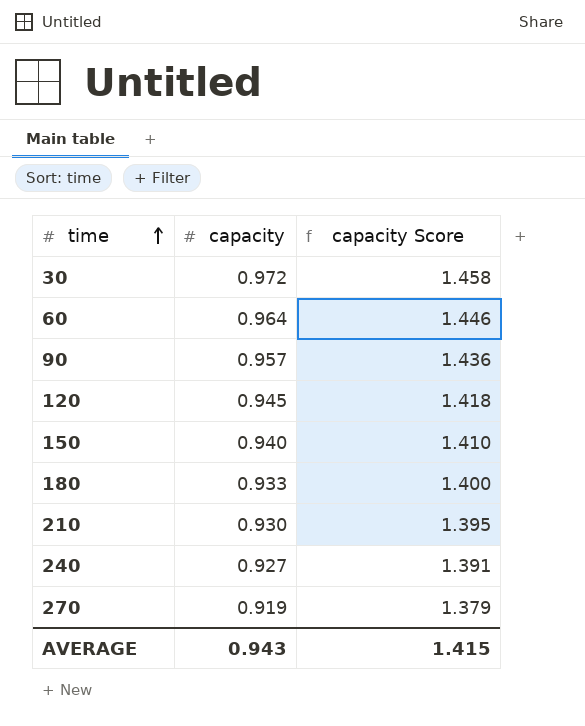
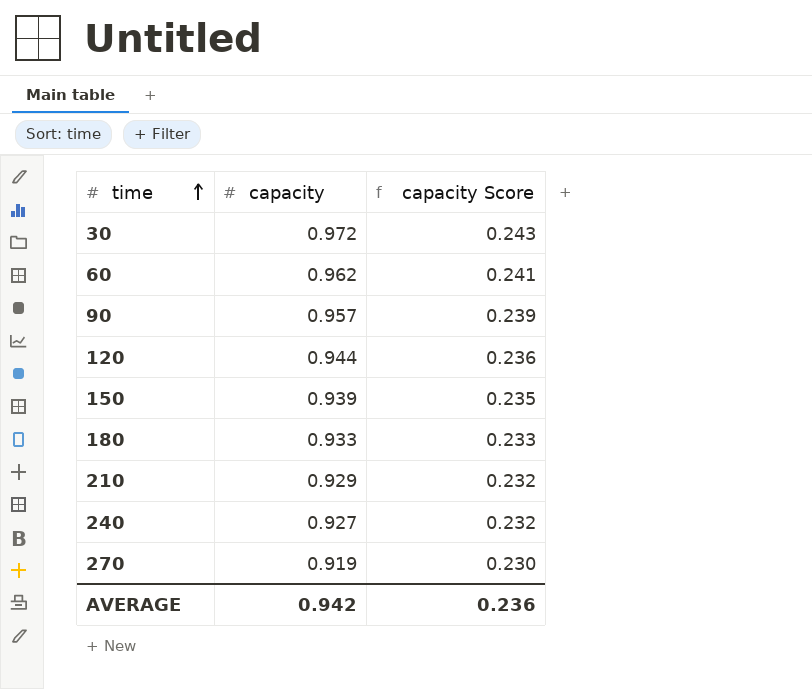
column capacity Score | formula: [capacity] * 1.5 -> [capacity] * 0.25
60 | capacity: 0.964 -> 0.962
120 | capacity: 0.945 -> 0.944
150 | capacity: 0.940 -> 0.939
210 | capacity: 0.930 -> 0.929
AVERAGE | capacity: 0.943 -> 0.942
AVERAGE | capacity Score: 1.415 -> 0.236

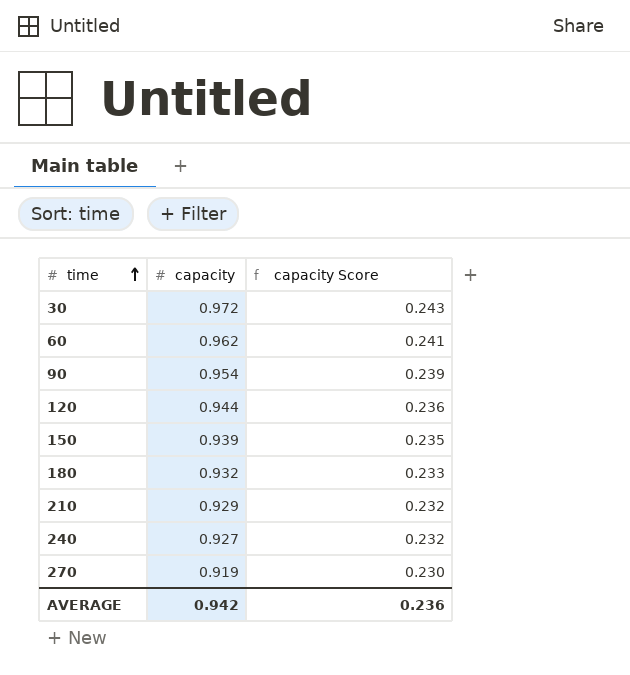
90 | capacity: 0.957 -> 0.954
180 | capacity: 0.933 -> 0.932

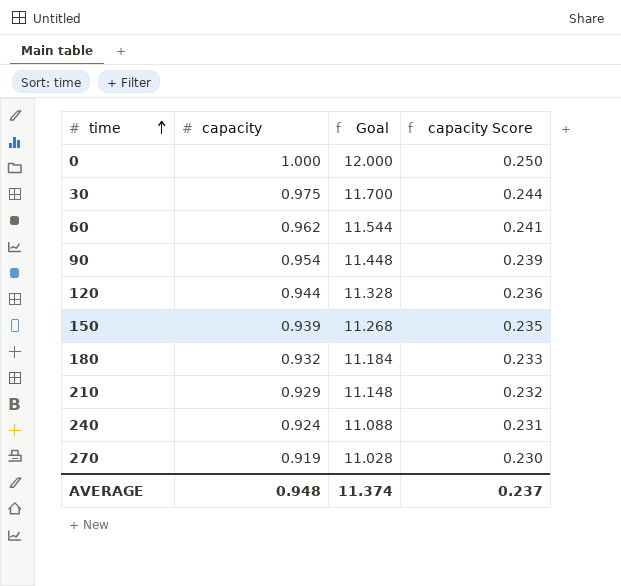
column Goal | formula: none -> [capacity] * 12
row 0: none -> 1.000 | 12.000 | 0.250
30 | capacity: 0.972 -> 0.975
30 | capacity Score: 0.243 -> 0.244
240 | capacity: 0.927 -> 0.924
240 | capacity Score: 0.232 -> 0.231
AVERAGE | capacity: 0.942 -> 0.948
AVERAGE | capacity Score: 0.236 -> 0.237

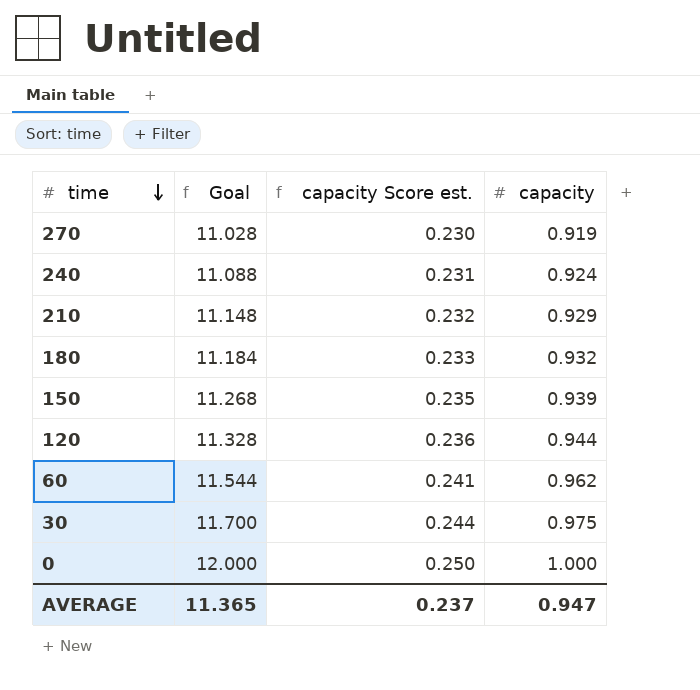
row order: time ascending -> time descending
column name: capacity Score -> capacity Score est.
column capacity | position: 2 -> 4
row 90: 0.954 | 11.448 | 0.239 -> none
AVERAGE | Goal: 11.374 -> 11.365
AVERAGE | capacity: 0.948 -> 0.947

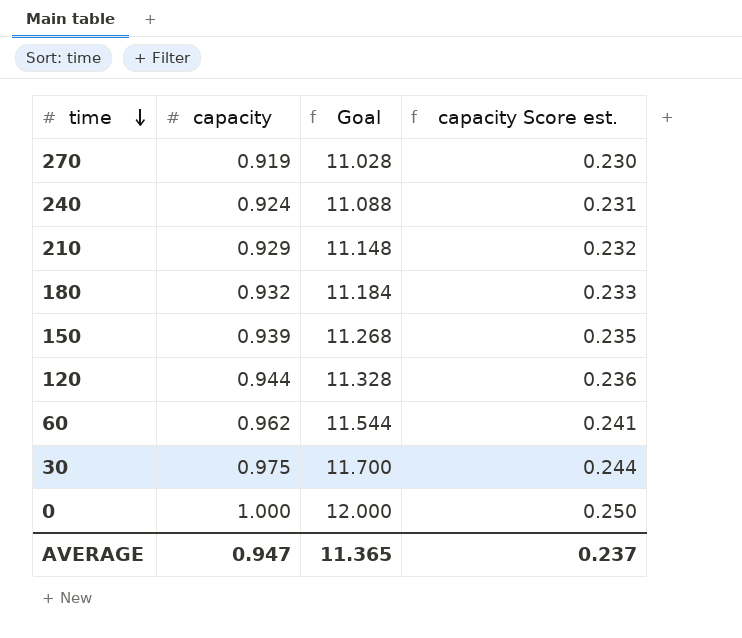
column capacity | position: 4 -> 2

